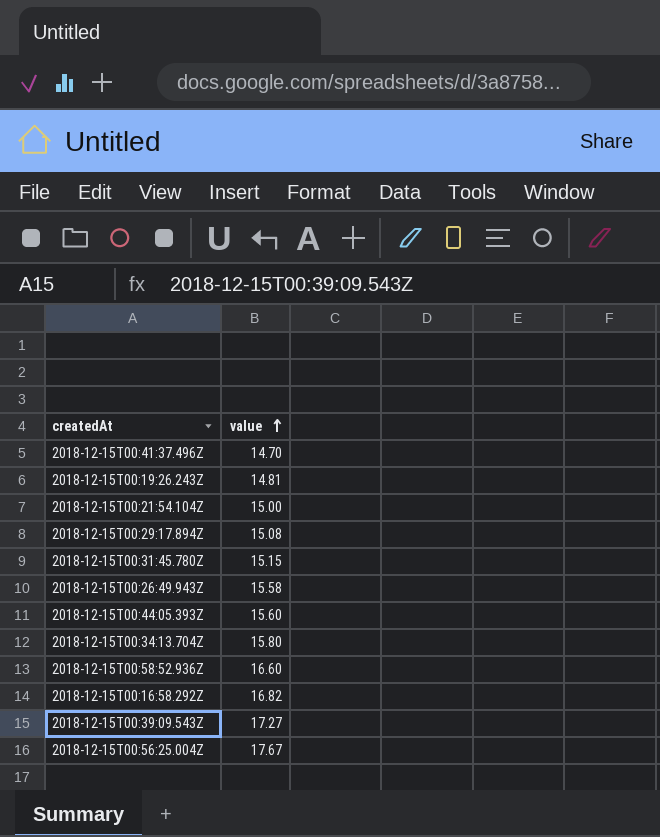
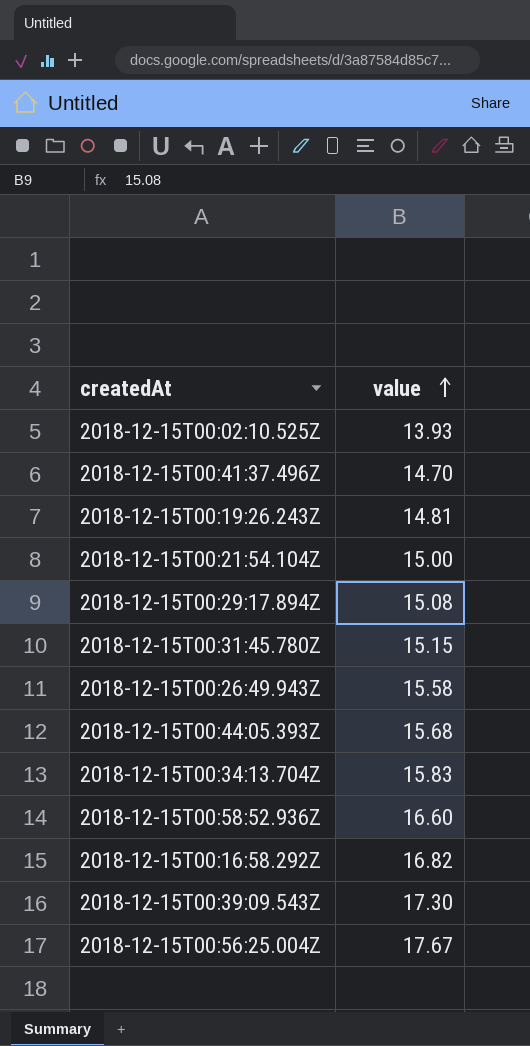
row 2018-12-15T00:02:10.525Z: none -> 13.93
2018-12-15T00:44:05.393Z | value: 15.60 -> 15.68
2018-12-15T00:34:13.704Z | value: 15.80 -> 15.83
2018-12-15T00:39:09.543Z | value: 17.27 -> 17.30

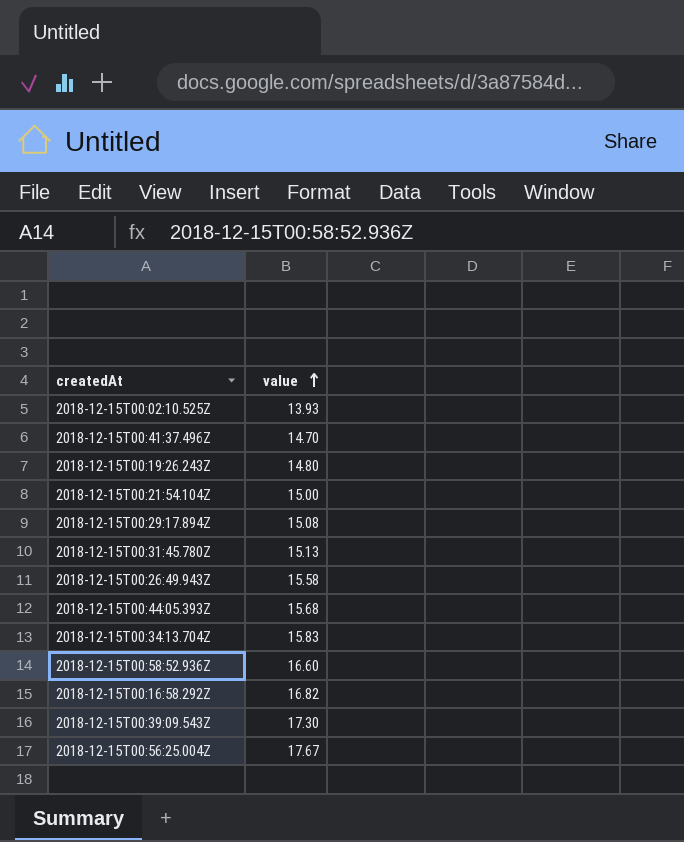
2018-12-15T00:19:26.243Z | value: 14.81 -> 14.80
2018-12-15T00:31:45.780Z | value: 15.15 -> 15.13

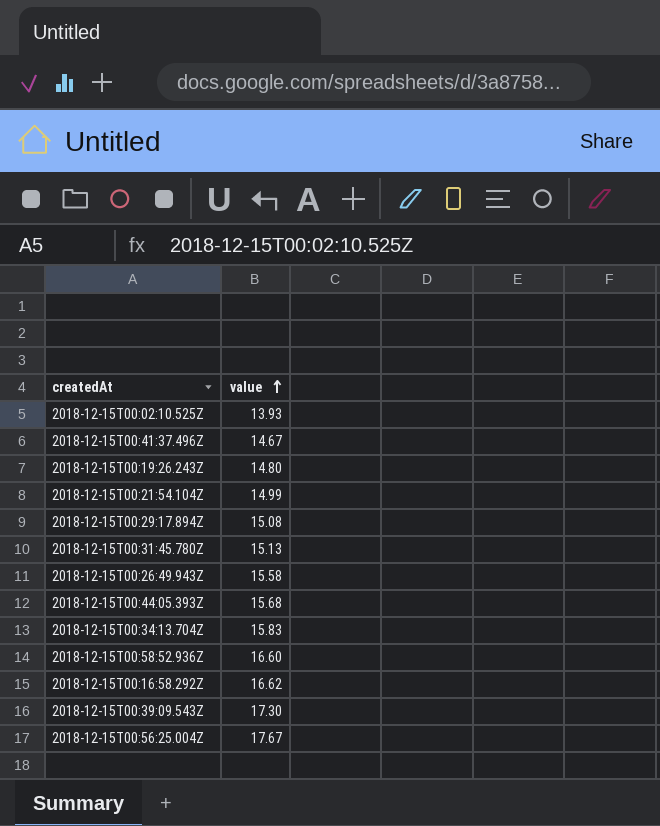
2018-12-15T00:41:37.496Z | value: 14.70 -> 14.67
2018-12-15T00:21:54.104Z | value: 15.00 -> 14.99
2018-12-15T00:16:58.292Z | value: 16.82 -> 16.62

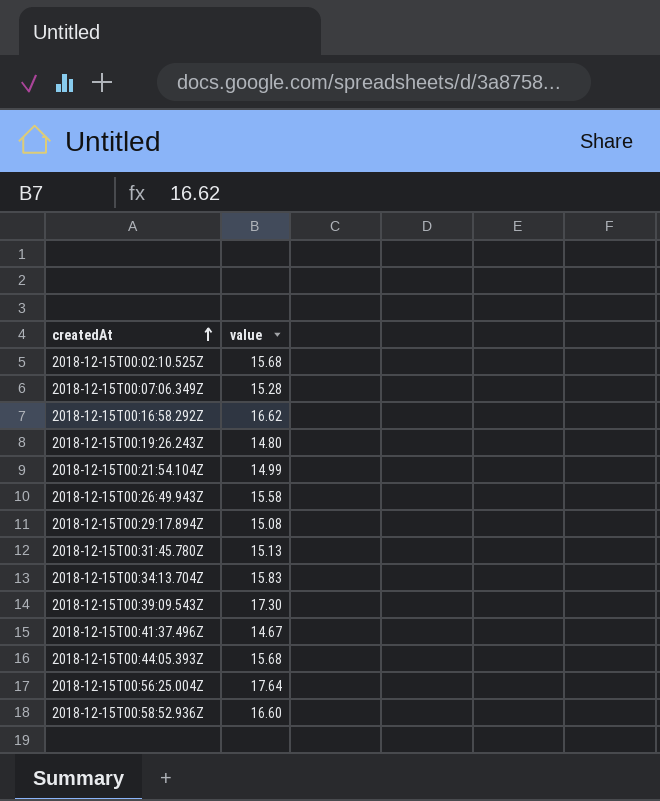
row order: value ascending -> createdAt ascending
2018-12-15T00:02:10.525Z | value: 13.93 -> 15.68
row 2018-12-15T00:07:06.349Z: none -> 15.28
2018-12-15T00:56:25.004Z | value: 17.67 -> 17.64

